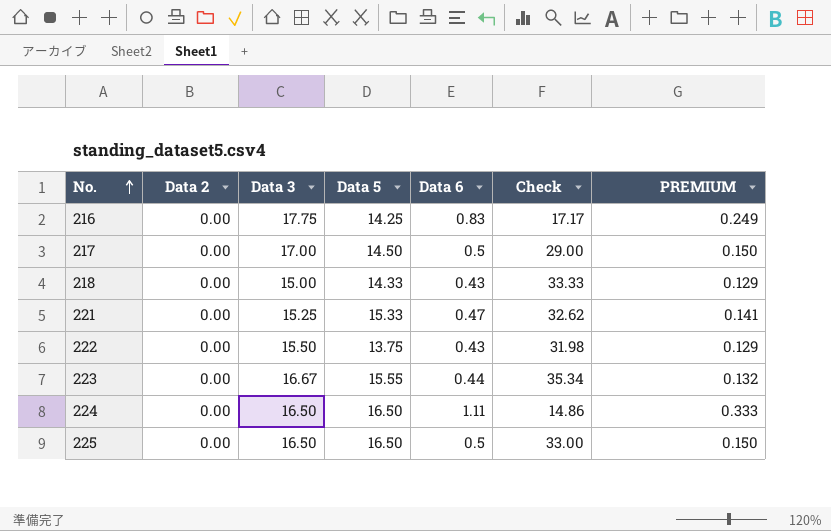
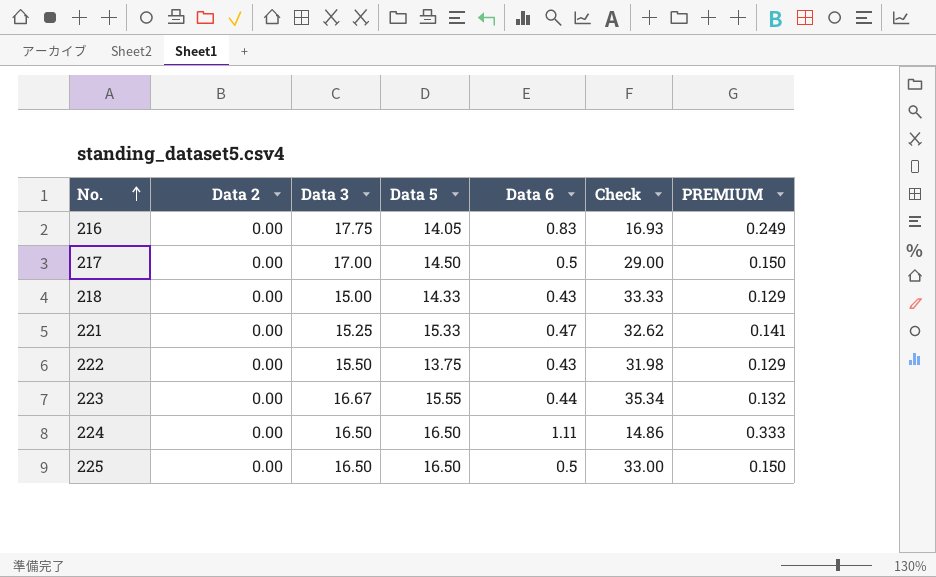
216 | Data 5: 14.25 -> 14.05
216 | Check: 17.17 -> 16.93

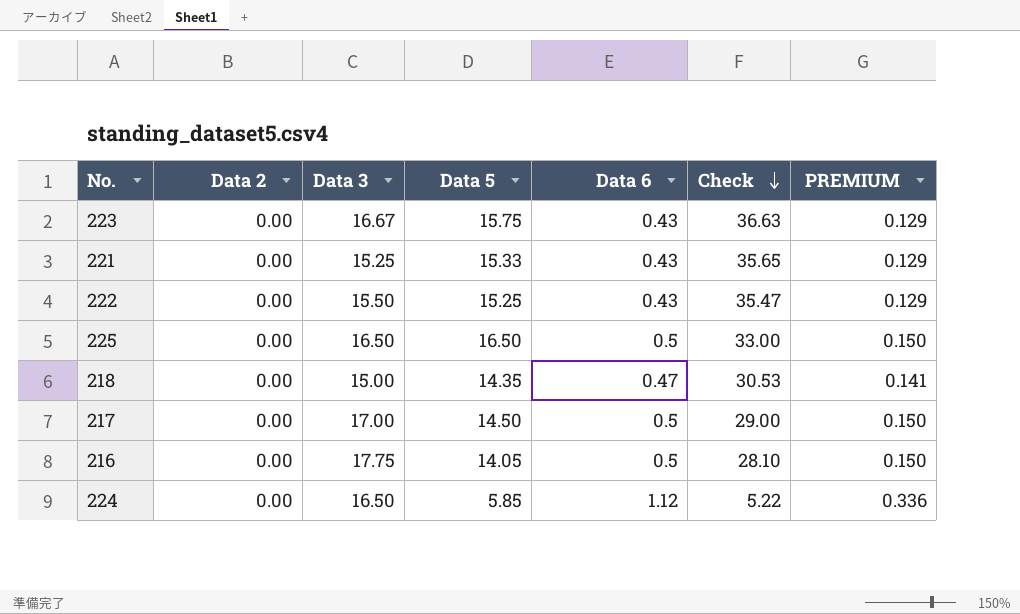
row order: No. ascending -> Check descending
223 | Data 5: 15.55 -> 15.75
223 | Data 6: 0.44 -> 0.43
223 | Check: 35.34 -> 36.63
223 | PREMIUM: 0.132 -> 0.129
221 | Data 6: 0.47 -> 0.43
221 | Check: 32.62 -> 35.65
221 | PREMIUM: 0.141 -> 0.129
222 | Data 5: 13.75 -> 15.25
222 | Check: 31.98 -> 35.47
218 | Data 5: 14.33 -> 14.35
218 | Data 6: 0.43 -> 0.47
218 | Check: 33.33 -> 30.53
218 | PREMIUM: 0.129 -> 0.141
216 | Data 6: 0.83 -> 0.5
216 | Check: 16.93 -> 28.10
216 | PREMIUM: 0.249 -> 0.150
224 | Data 5: 16.50 -> 5.85
224 | Data 6: 1.11 -> 1.12
224 | Check: 14.86 -> 5.22
224 | PREMIUM: 0.333 -> 0.336

